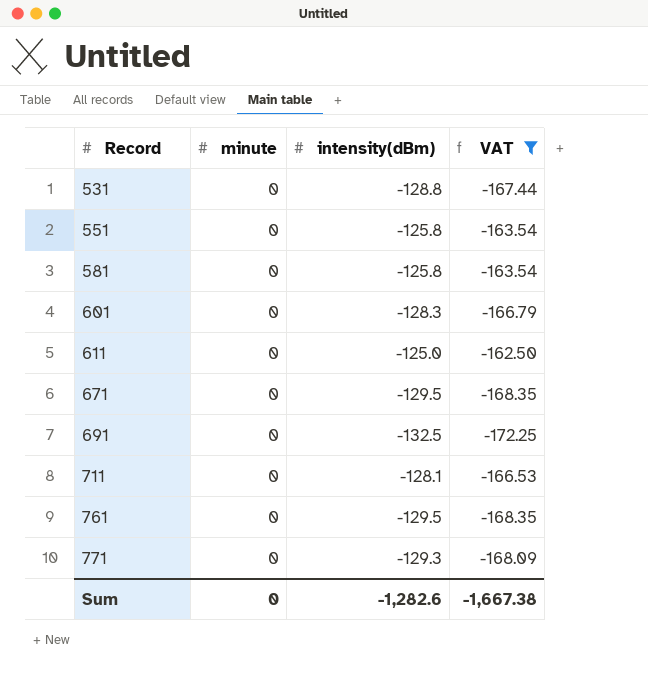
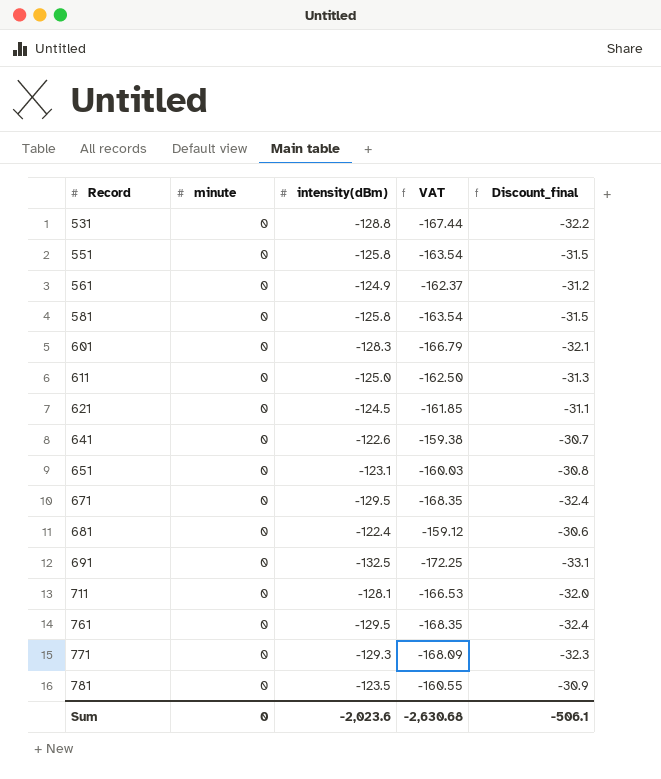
filter: VAT <= -162.50 -> none
column Discount_final | formula: none -> [intensity(dBm)] * 0.25
Sum | intensity(dBm): -1,282.6 -> -2,023.6
Sum | VAT: -1,667.38 -> -2,630.68

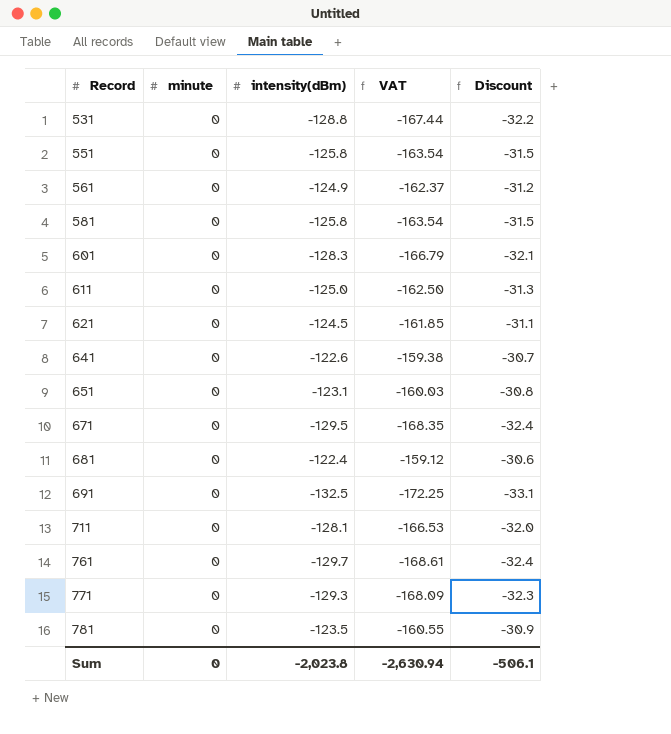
column name: Discount_final -> Discount
761 | intensity(dBm): -129.5 -> -129.7
761 | VAT: -168.35 -> -168.61
Sum | intensity(dBm): -2,023.6 -> -2,023.8
Sum | VAT: -2,630.68 -> -2,630.94

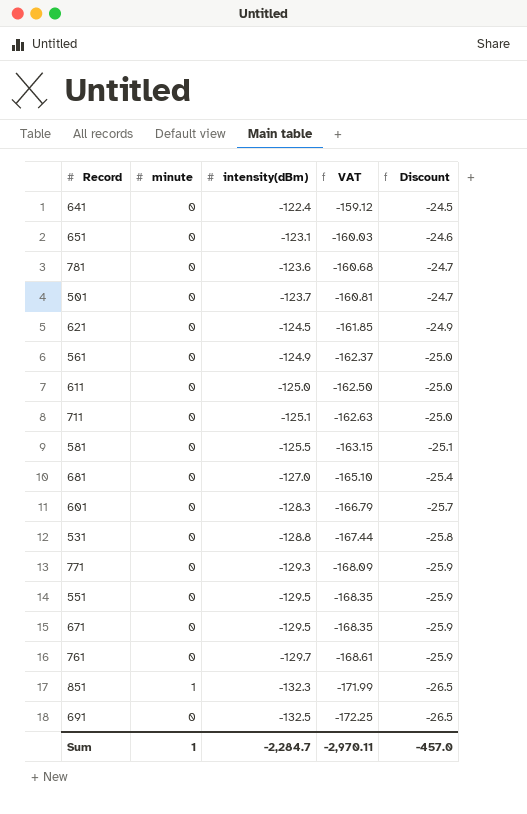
row order: Record ascending -> intensity(dBm) descending
column Discount | formula: [intensity(dBm)] * 0.25 -> [intensity(dBm)] * 0.2
641 | intensity(dBm): -122.6 -> -122.4
641 | VAT: -159.38 -> -159.12
781 | intensity(dBm): -123.5 -> -123.6
781 | VAT: -160.55 -> -160.68
row 501: none -> 0 | -123.7 | -160.81 | -24.7
711 | intensity(dBm): -128.1 -> -125.1
711 | VAT: -166.53 -> -162.63
581 | intensity(dBm): -125.8 -> -125.5
581 | VAT: -163.54 -> -163.15
681 | intensity(dBm): -122.4 -> -127.0
681 | VAT: -159.12 -> -165.10
551 | intensity(dBm): -125.8 -> -129.5
551 | VAT: -163.54 -> -168.35
row 851: none -> 1 | -132.3 | -171.99 | -26.5
Sum | minute: 0 -> 1
Sum | intensity(dBm): -2,023.8 -> -2,284.7
Sum | VAT: -2,630.94 -> -2,970.11
Sum | Discount: -506.1 -> -457.0

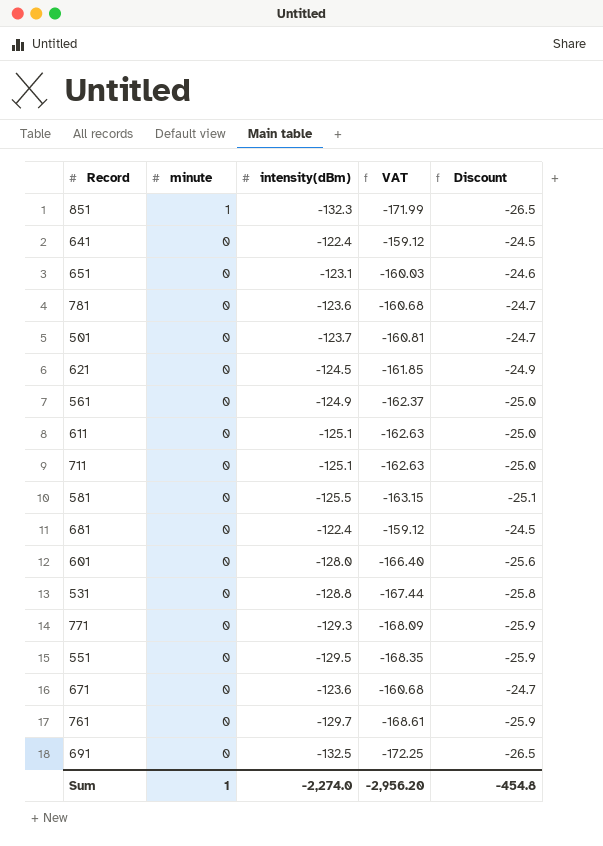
row order: intensity(dBm) descending -> minute descending
611 | intensity(dBm): -125.0 -> -125.1
611 | VAT: -162.50 -> -162.63
681 | intensity(dBm): -127.0 -> -122.4
681 | VAT: -165.10 -> -159.12
681 | Discount: -25.4 -> -24.5
601 | intensity(dBm): -128.3 -> -128.0
601 | VAT: -166.79 -> -166.40
601 | Discount: -25.7 -> -25.6
671 | intensity(dBm): -129.5 -> -123.6
671 | VAT: -168.35 -> -160.68
671 | Discount: -25.9 -> -24.7
Sum | intensity(dBm): -2,284.7 -> -2,274.0
Sum | VAT: -2,970.11 -> -2,956.20
Sum | Discount: -457.0 -> -454.8

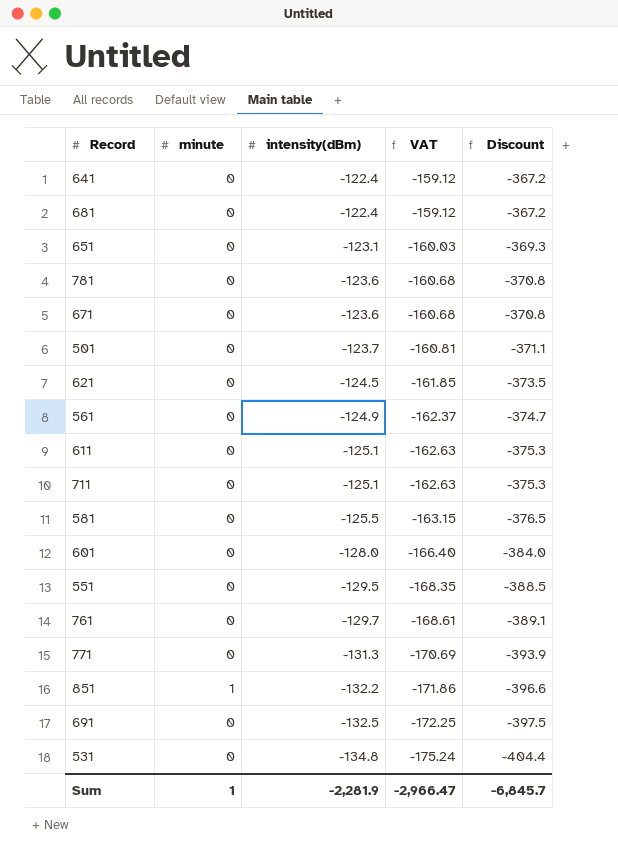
row order: minute descending -> intensity(dBm) descending
column Discount | formula: [intensity(dBm)] * 0.2 -> [intensity(dBm)] * 3
771 | intensity(dBm): -129.3 -> -131.3
771 | VAT: -168.09 -> -170.69
851 | intensity(dBm): -132.3 -> -132.2
851 | VAT: -171.99 -> -171.86
531 | intensity(dBm): -128.8 -> -134.8
531 | VAT: -167.44 -> -175.24
Sum | intensity(dBm): -2,274.0 -> -2,281.9
Sum | VAT: -2,956.20 -> -2,966.47
Sum | Discount: -454.8 -> -6,845.7

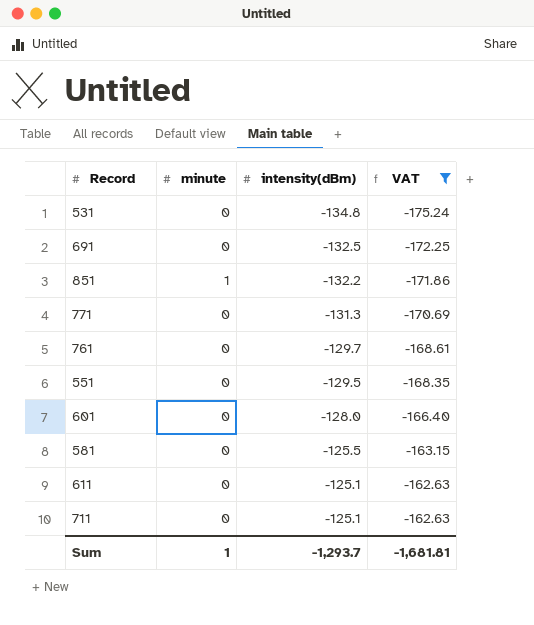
filter: none -> VAT <= -162.63
row order: intensity(dBm) descending -> intensity(dBm) ascending
column Discount | formula: [intensity(dBm)] * 3 -> none
Sum | intensity(dBm): -2,281.9 -> -1,293.7
Sum | VAT: -2,966.47 -> -1,681.81

